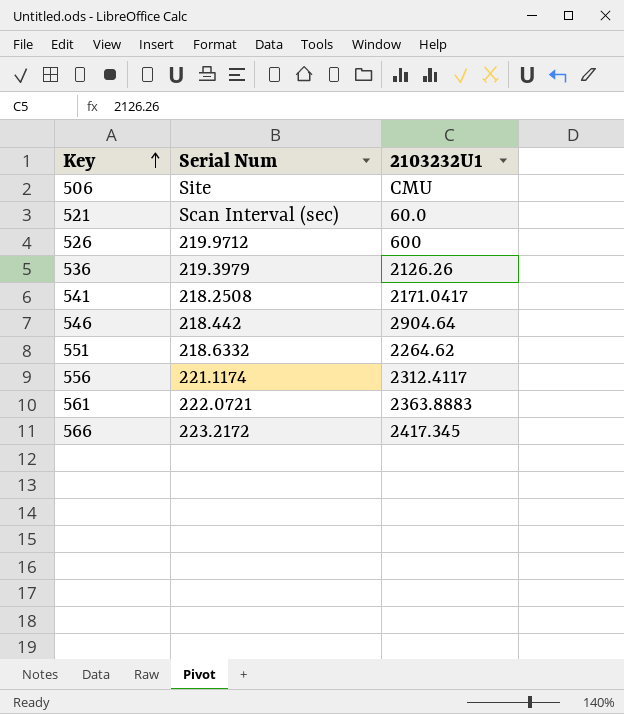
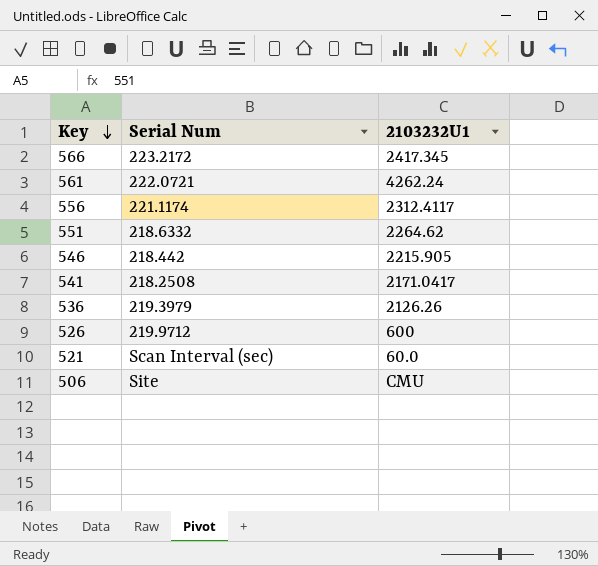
row order: Key ascending -> Key descending
561 | 2103232U1: 2363.8883 -> 4262.24
546 | 2103232U1: 2904.64 -> 2215.905

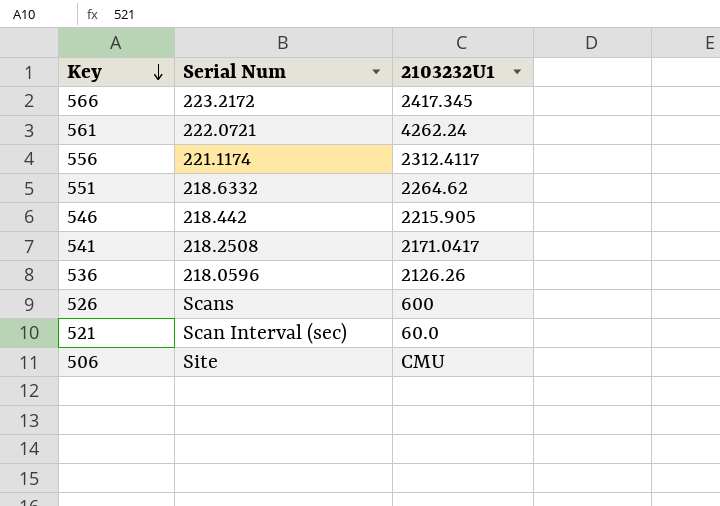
536 | Serial Num: 219.3979 -> 218.0596
526 | Serial Num: 219.9712 -> Scans

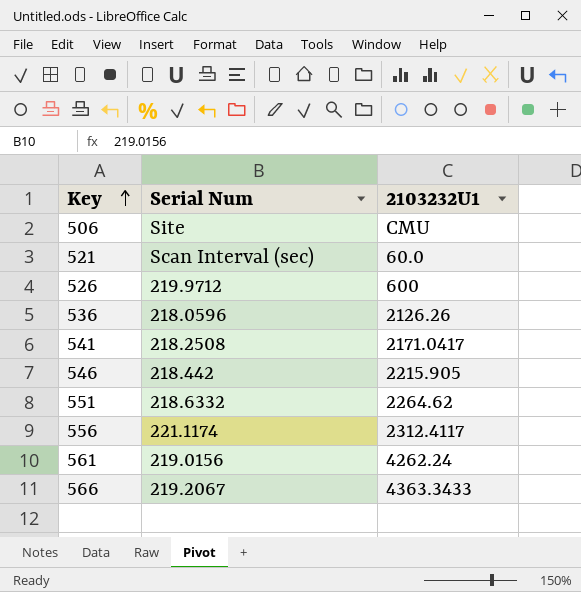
row order: Key descending -> Key ascending
526 | Serial Num: Scans -> 219.9712
561 | Serial Num: 222.0721 -> 219.0156
566 | Serial Num: 223.2172 -> 219.2067
566 | 2103232U1: 2417.345 -> 4363.3433

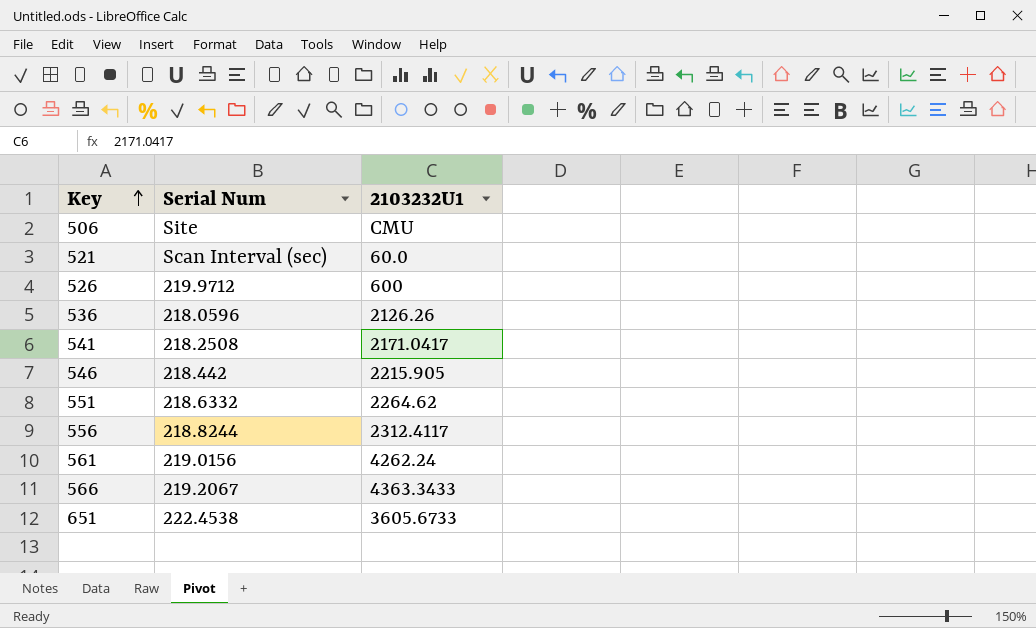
556 | Serial Num: 221.1174 -> 218.8244
row 651: none -> 222.4538 | 3605.6733

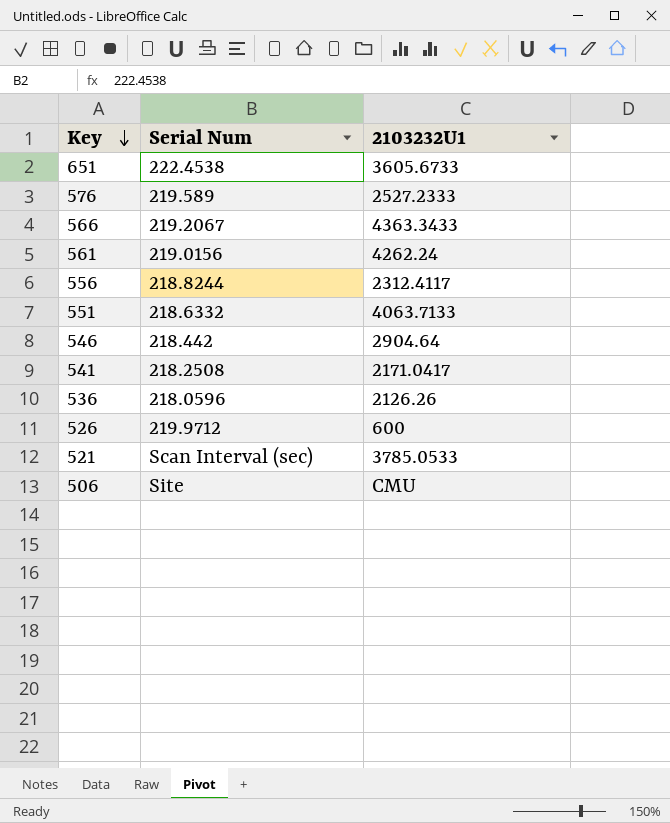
row order: Key ascending -> Key descending
row 576: none -> 219.589 | 2527.2333
551 | 2103232U1: 2264.62 -> 4063.7133
546 | 2103232U1: 2215.905 -> 2904.64
521 | 2103232U1: 60.0 -> 3785.0533

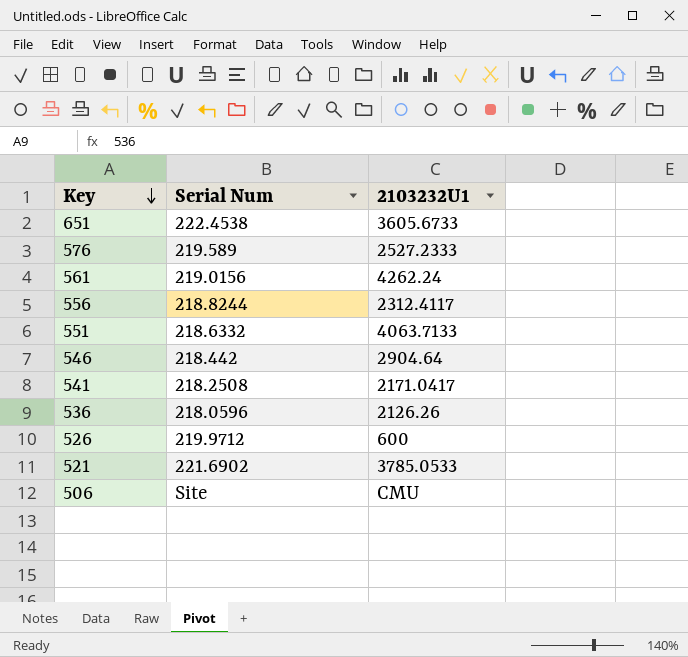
row 566: 219.2067 | 4363.3433 -> none
521 | Serial Num: Scan Interval (sec) -> 221.6902

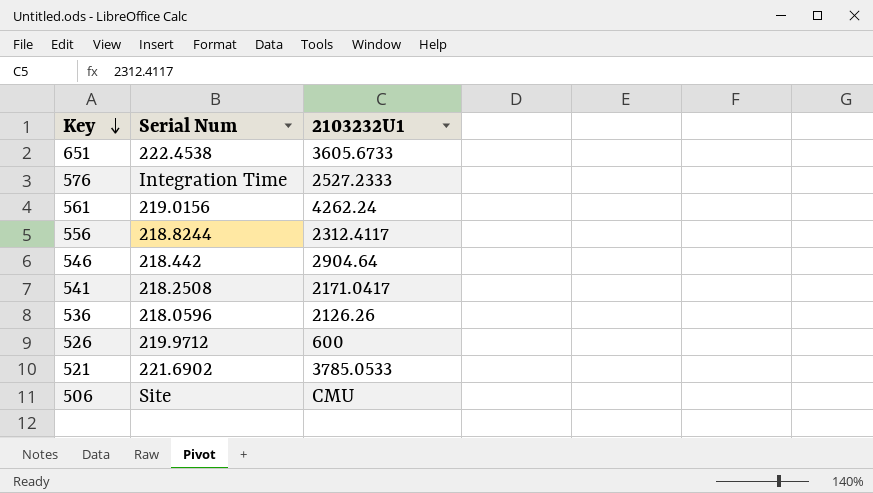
row 551: 218.6332 | 4063.7133 -> none
576 | Serial Num: 219.589 -> Integration Time

